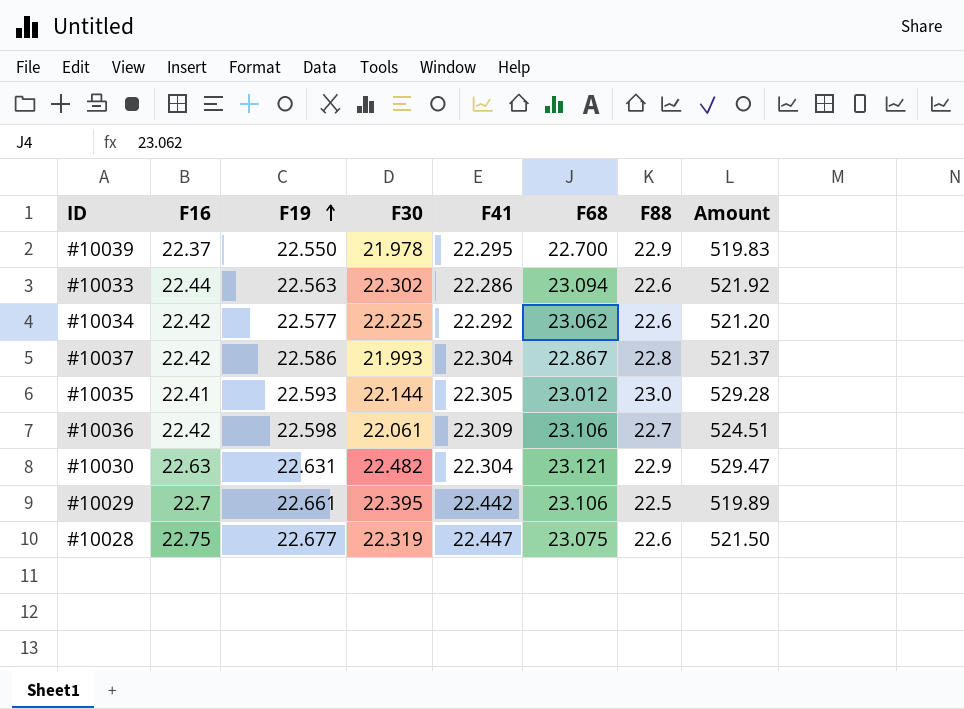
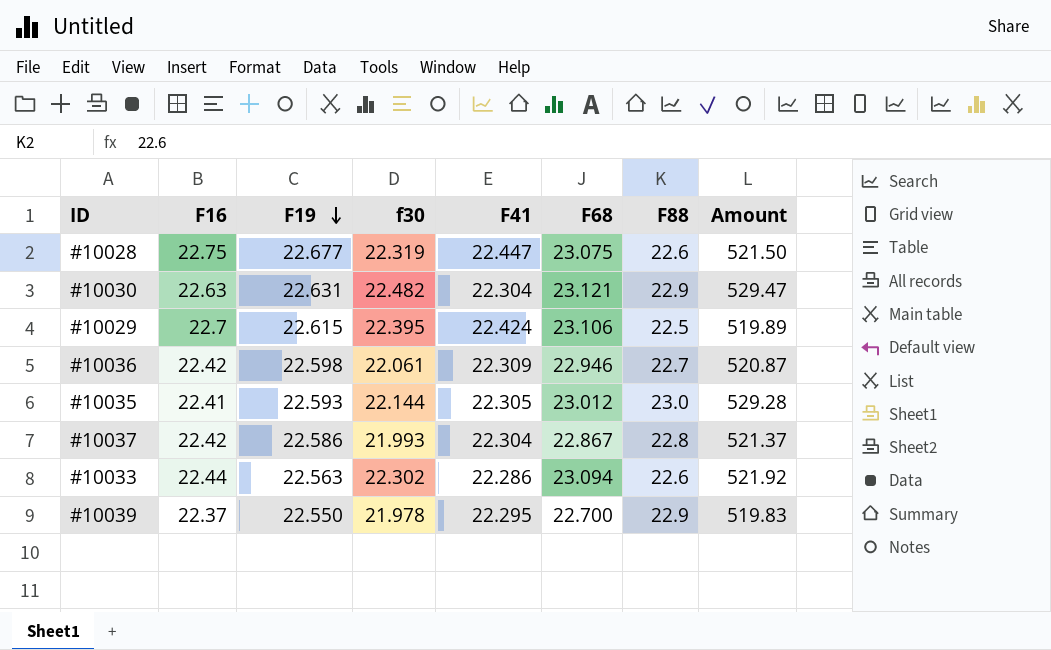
row order: F19 ascending -> F19 descending
column name: F30 -> f30
row #10034: 22.42 | 22.577 | 22.225 | 22.292 | 23.062 | 22.6 | 521.20 -> none
#10029 | F19: 22.661 -> 22.615
#10029 | F41: 22.442 -> 22.424
#10036 | F68: 23.106 -> 22.946
#10036 | Amount: 524.51 -> 520.87

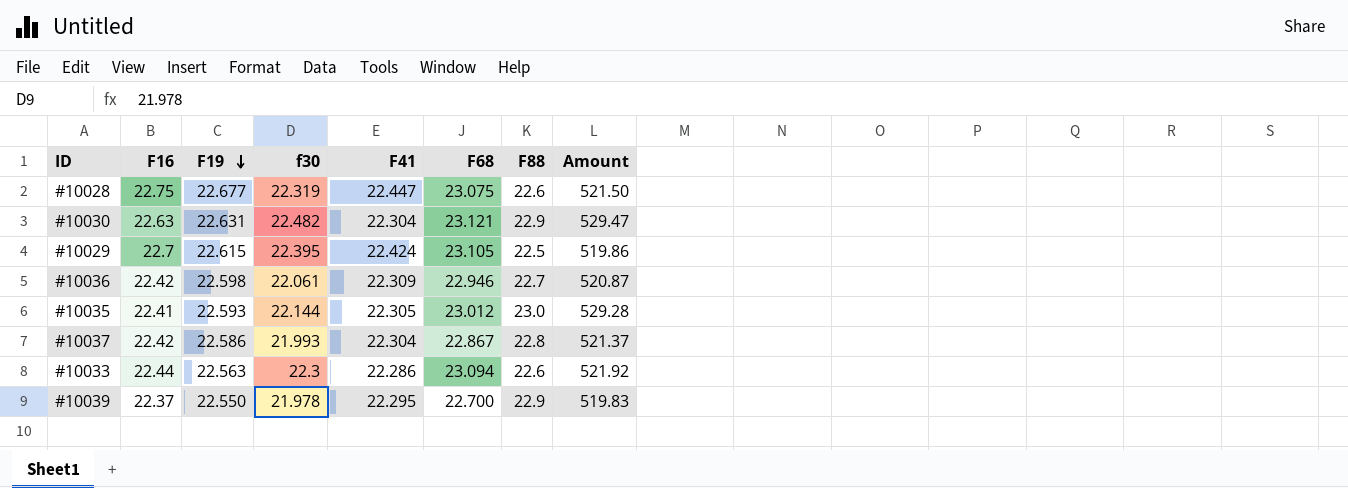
#10029 | F68: 23.106 -> 23.105
#10029 | Amount: 519.89 -> 519.86
#10033 | f30: 22.302 -> 22.3

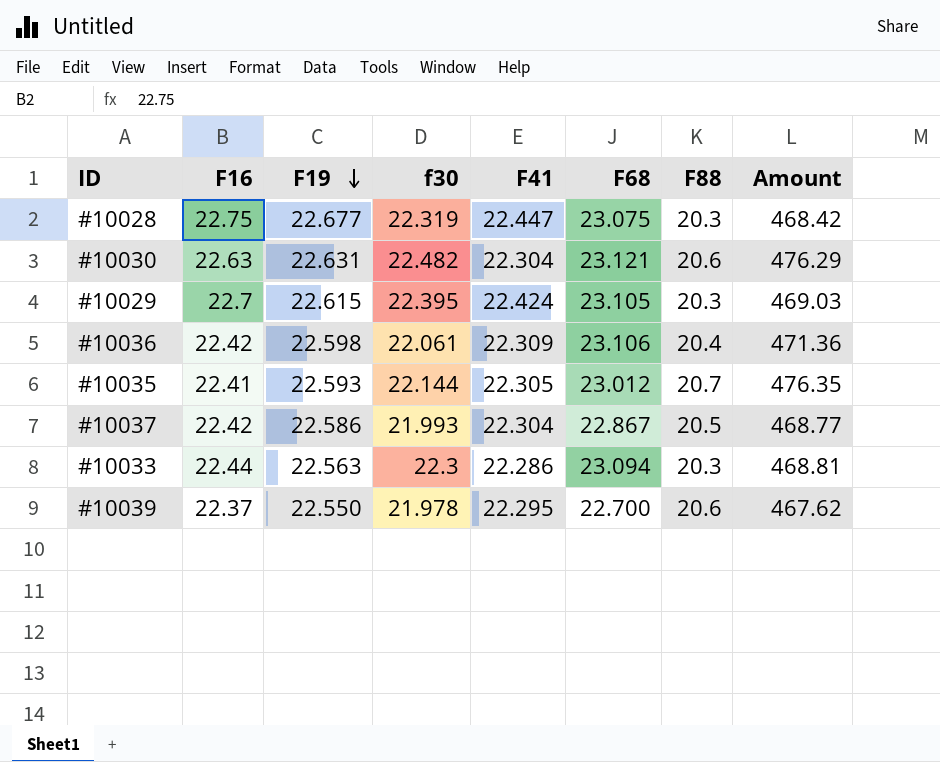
#10028 | F88: 22.6 -> 20.3
#10028 | Amount: 521.50 -> 468.42
#10030 | F88: 22.9 -> 20.6
#10030 | Amount: 529.47 -> 476.29
#10029 | F88: 22.5 -> 20.3
#10029 | Amount: 519.86 -> 469.03
#10036 | F68: 22.946 -> 23.106
#10036 | F88: 22.7 -> 20.4
#10036 | Amount: 520.87 -> 471.36
#10035 | F88: 23.0 -> 20.7
#10035 | Amount: 529.28 -> 476.35
#10037 | F88: 22.8 -> 20.5
#10037 | Amount: 521.37 -> 468.77
#10033 | F88: 22.6 -> 20.3
#10033 | Amount: 521.92 -> 468.81
#10039 | F88: 22.9 -> 20.6
#10039 | Amount: 519.83 -> 467.62

